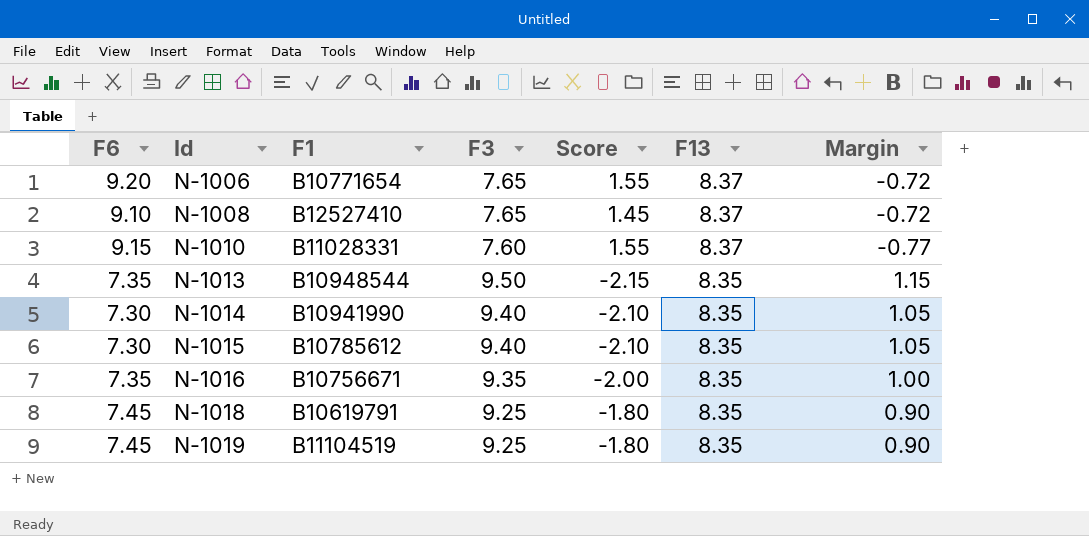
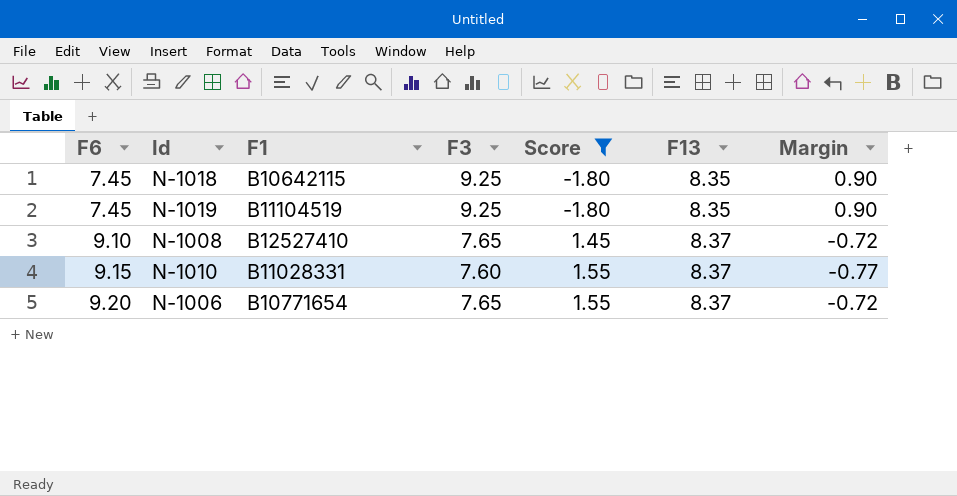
filter: none -> Score >= -1.80
row order: Id ascending -> F6 ascending
N-1018 | F1: B10619791 -> B10642115

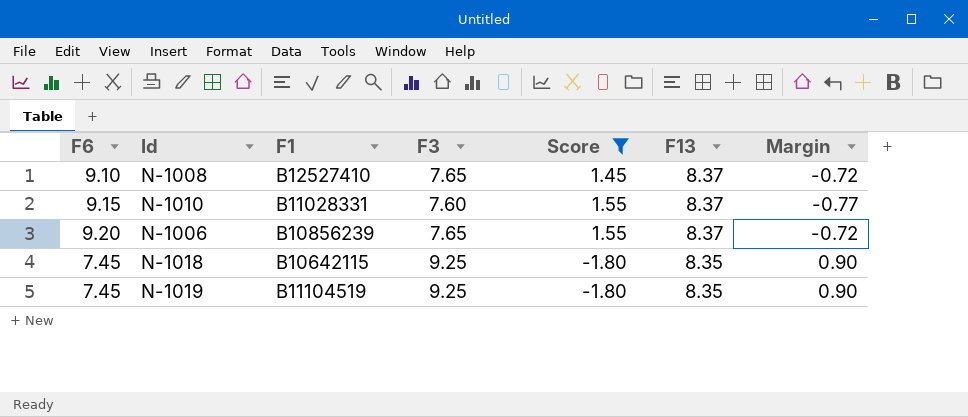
row order: F6 ascending -> F13 descending
N-1006 | F1: B10771654 -> B10856239

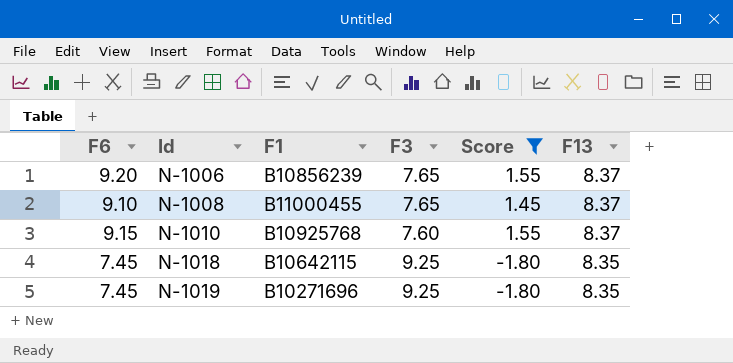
row order: F13 descending -> Id ascending
column Margin | formula: [F3] - [F13] -> none
N-1008 | F1: B12527410 -> B11000455
N-1010 | F1: B11028331 -> B10925768
N-1019 | F1: B11104519 -> B10271696

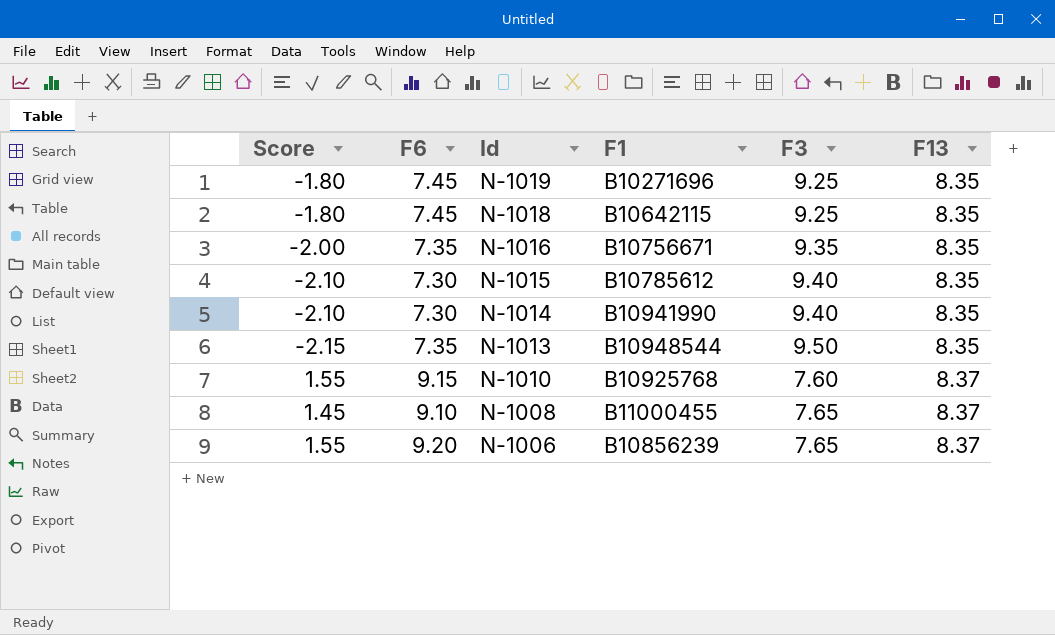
filter: Score >= -1.80 -> none
row order: Id ascending -> Id descending
column Score | position: 5 -> 1

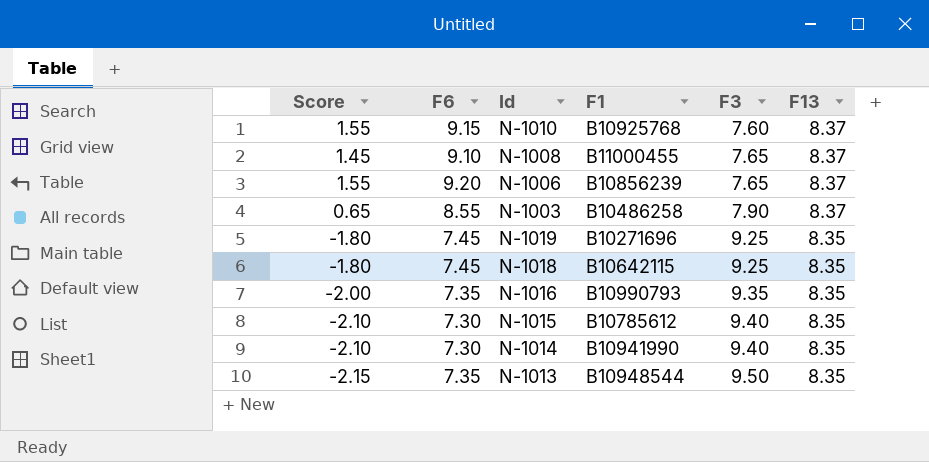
row order: Id descending -> F3 ascending
row N-1003: none -> 0.65 | 8.55 | B10486258 | 7.90 | 8.37
N-1016 | F1: B10756671 -> B10990793

